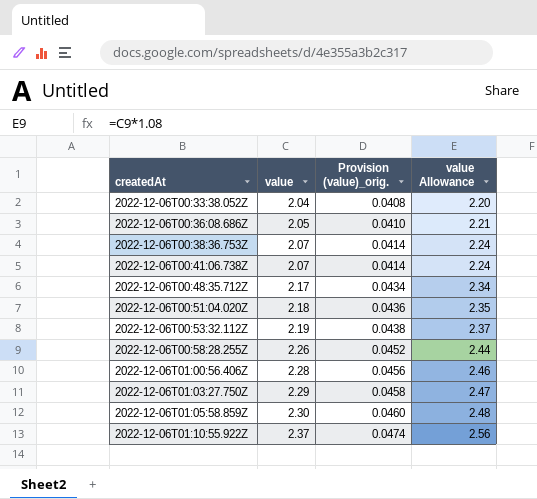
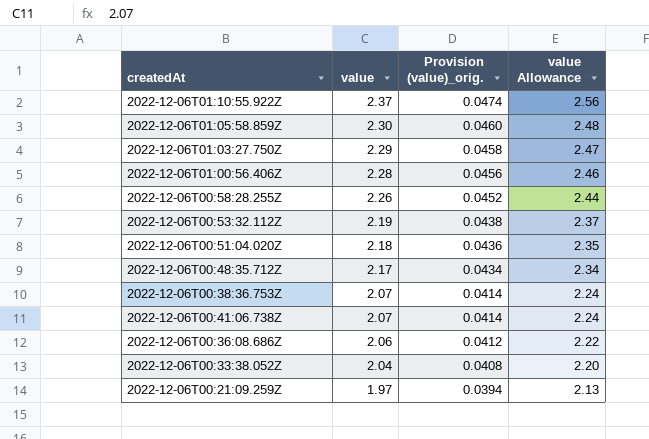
row order: createdAt ascending -> value descending
2022-12-06T00:36:08.686Z | value: 2.05 -> 2.06
2022-12-06T00:36:08.686Z | Provision (value)_orig.: 0.0410 -> 0.0412
2022-12-06T00:36:08.686Z | value Allowance: 2.21 -> 2.22
row 2022-12-06T00:21:09.259Z: none -> 1.97 | 0.0394 | 2.13

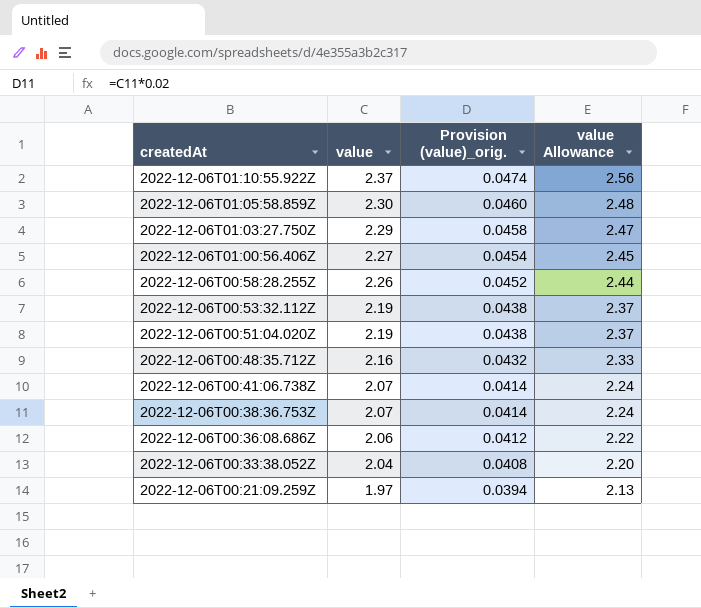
row order: value descending -> createdAt descending
2022-12-06T01:00:56.406Z | value: 2.28 -> 2.27
2022-12-06T01:00:56.406Z | Provision (value)_orig.: 0.0456 -> 0.0454
2022-12-06T01:00:56.406Z | value Allowance: 2.46 -> 2.45
2022-12-06T00:51:04.020Z | value: 2.18 -> 2.19
2022-12-06T00:51:04.020Z | Provision (value)_orig.: 0.0436 -> 0.0438
2022-12-06T00:51:04.020Z | value Allowance: 2.35 -> 2.37
2022-12-06T00:48:35.712Z | value: 2.17 -> 2.16
2022-12-06T00:48:35.712Z | Provision (value)_orig.: 0.0434 -> 0.0432
2022-12-06T00:48:35.712Z | value Allowance: 2.34 -> 2.33

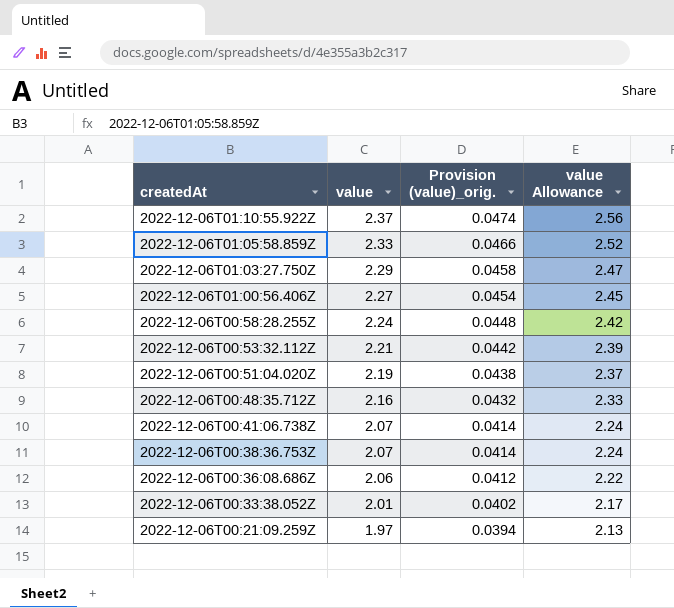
2022-12-06T01:05:58.859Z | value: 2.30 -> 2.33
2022-12-06T01:05:58.859Z | Provision (value)_orig.: 0.0460 -> 0.0466
2022-12-06T01:05:58.859Z | value Allowance: 2.48 -> 2.52
2022-12-06T00:58:28.255Z | value: 2.26 -> 2.24
2022-12-06T00:58:28.255Z | Provision (value)_orig.: 0.0452 -> 0.0448
2022-12-06T00:58:28.255Z | value Allowance: 2.44 -> 2.42
2022-12-06T00:53:32.112Z | value: 2.19 -> 2.21
2022-12-06T00:53:32.112Z | Provision (value)_orig.: 0.0438 -> 0.0442
2022-12-06T00:53:32.112Z | value Allowance: 2.37 -> 2.39
2022-12-06T00:33:38.052Z | value: 2.04 -> 2.01
2022-12-06T00:33:38.052Z | Provision (value)_orig.: 0.0408 -> 0.0402
2022-12-06T00:33:38.052Z | value Allowance: 2.20 -> 2.17

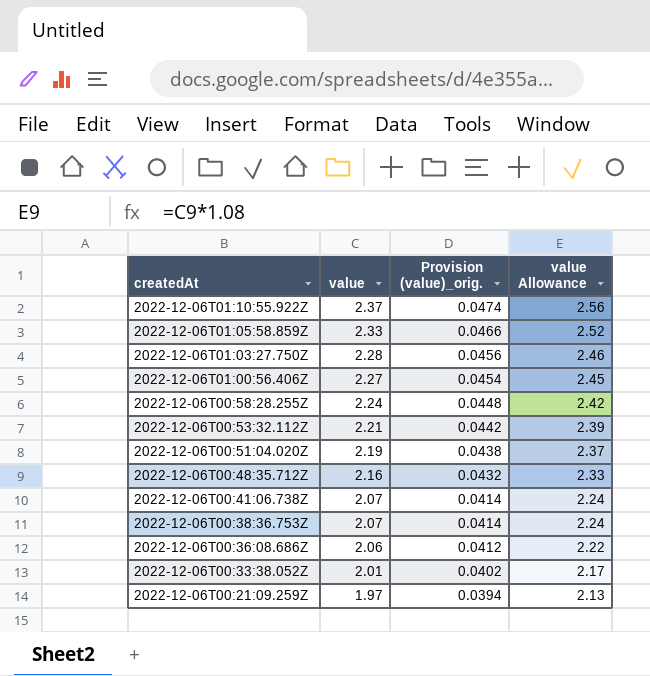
2022-12-06T01:03:27.750Z | value: 2.29 -> 2.28
2022-12-06T01:03:27.750Z | Provision (value)_orig.: 0.0458 -> 0.0456
2022-12-06T01:03:27.750Z | value Allowance: 2.47 -> 2.46

